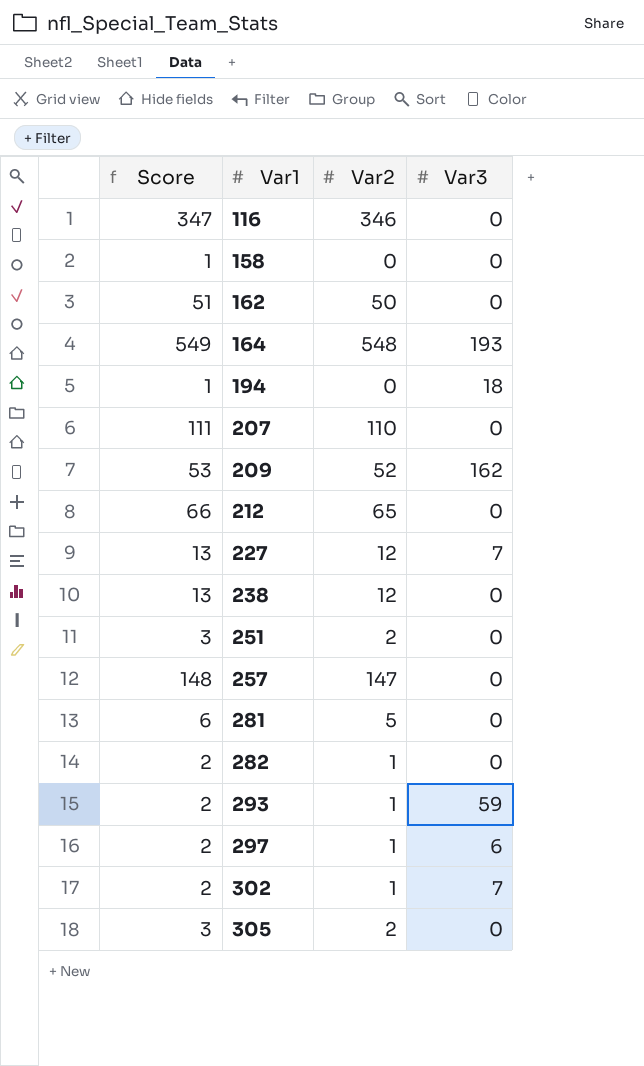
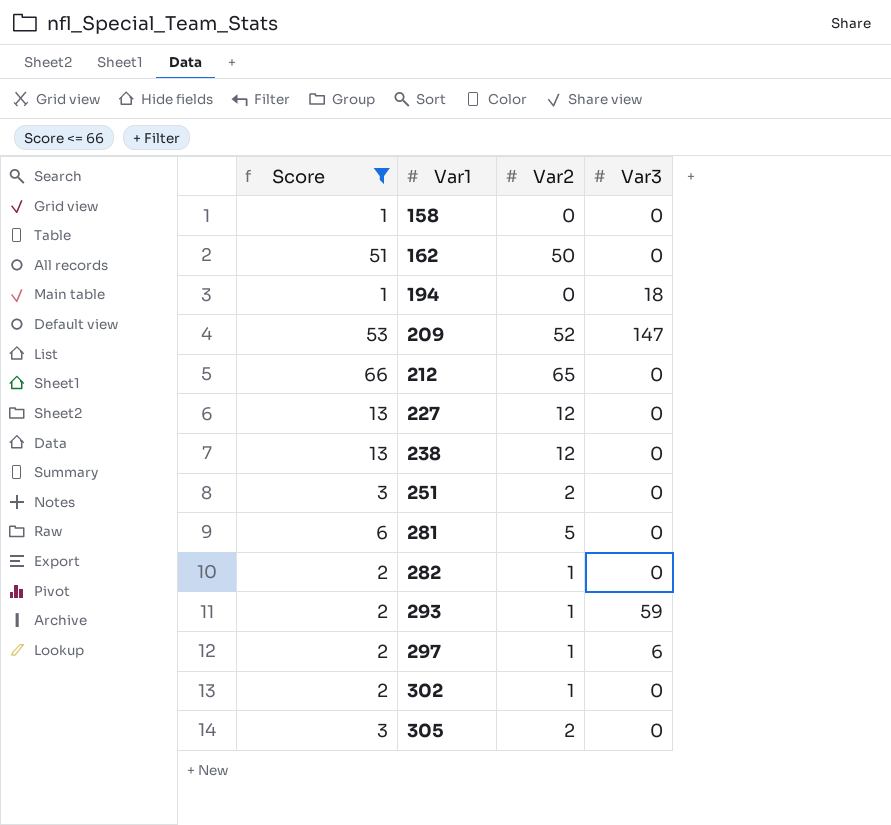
filter: none -> Score <= 66
209 | Var3: 162 -> 147
227 | Var3: 7 -> 0
302 | Var3: 7 -> 0

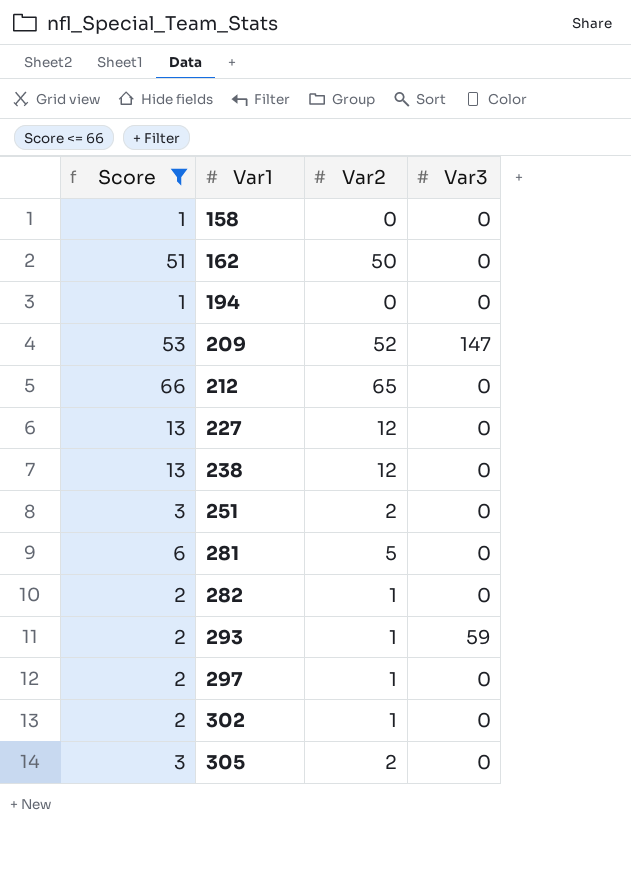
194 | Var3: 18 -> 0
297 | Var3: 6 -> 0

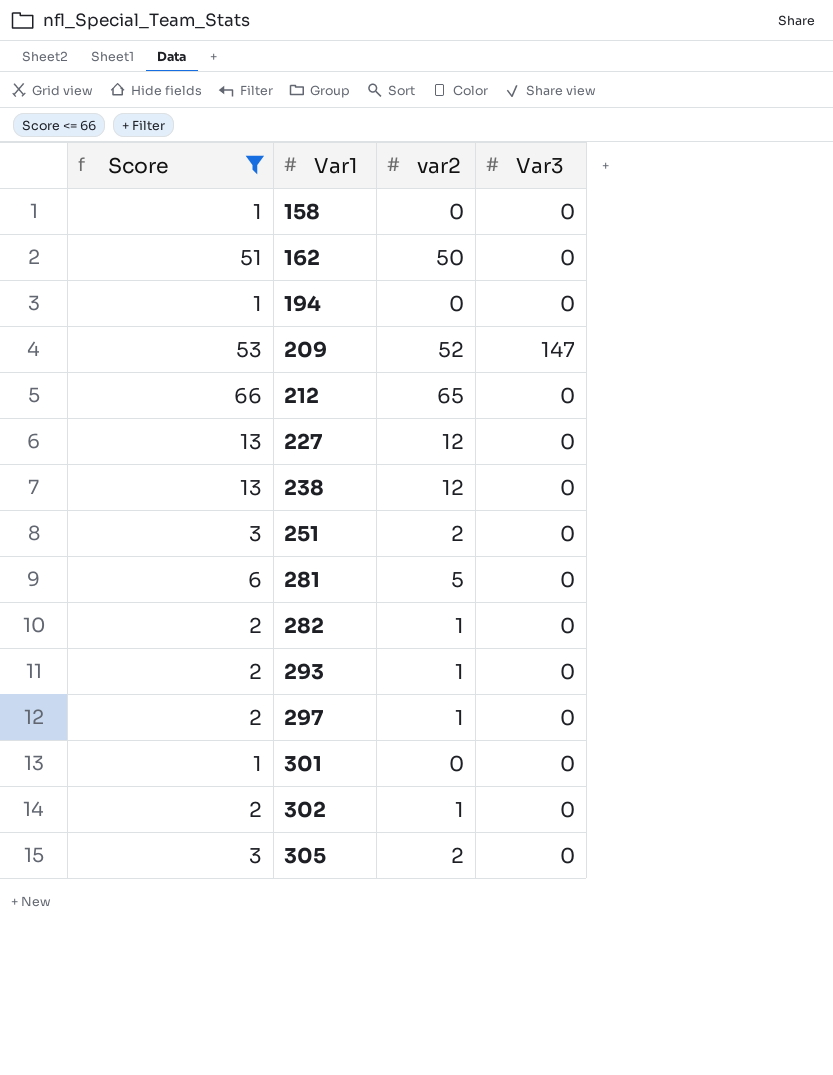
column name: Var2 -> var2
293 | Var3: 59 -> 0
row 301: none -> 1 | 0 | 0

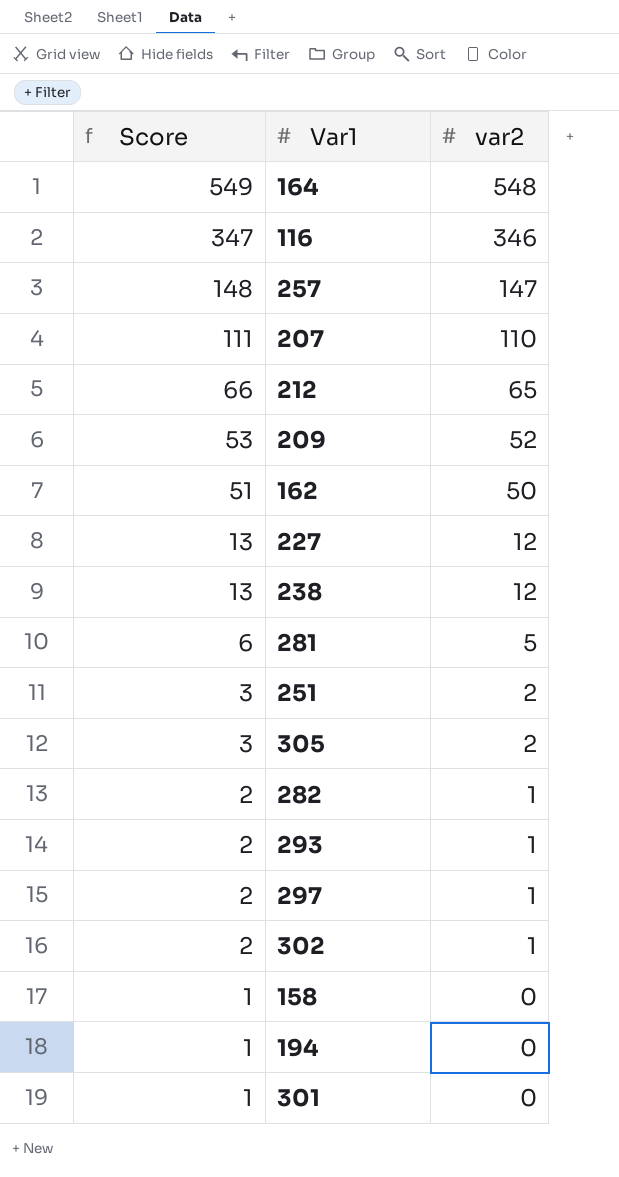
filter: Score <= 66 -> none
row order: Var1 ascending -> Score descending
column Var3 | position: 4 -> none

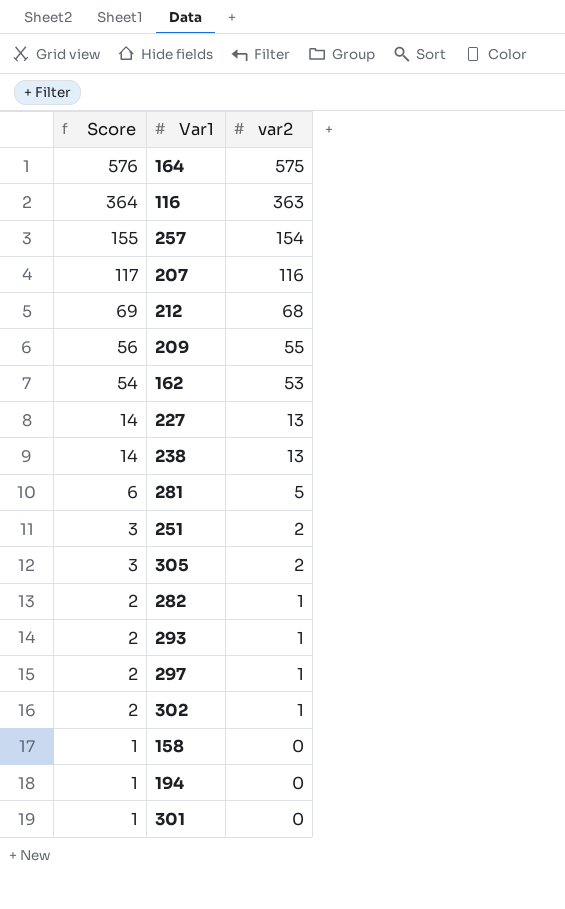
164 | Score: 549 -> 576
164 | var2: 548 -> 575
116 | Score: 347 -> 364
116 | var2: 346 -> 363
257 | Score: 148 -> 155
257 | var2: 147 -> 154
207 | Score: 111 -> 117
207 | var2: 110 -> 116
212 | Score: 66 -> 69
212 | var2: 65 -> 68
209 | Score: 53 -> 56
209 | var2: 52 -> 55
162 | Score: 51 -> 54
162 | var2: 50 -> 53
227 | Score: 13 -> 14
227 | var2: 12 -> 13
238 | Score: 13 -> 14
238 | var2: 12 -> 13

